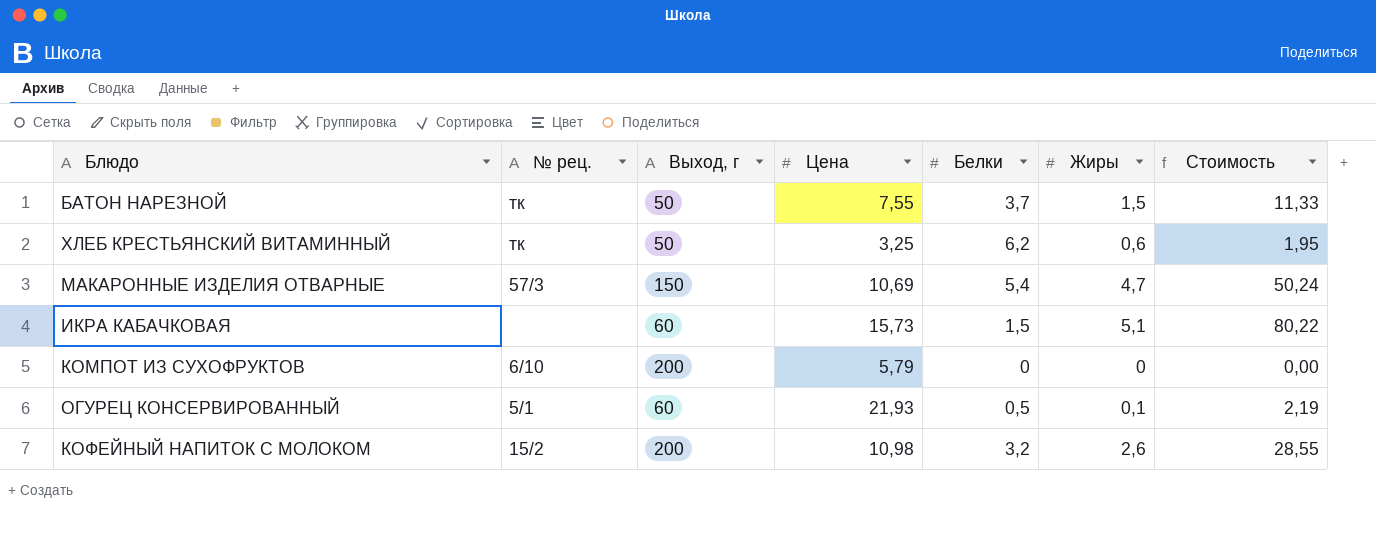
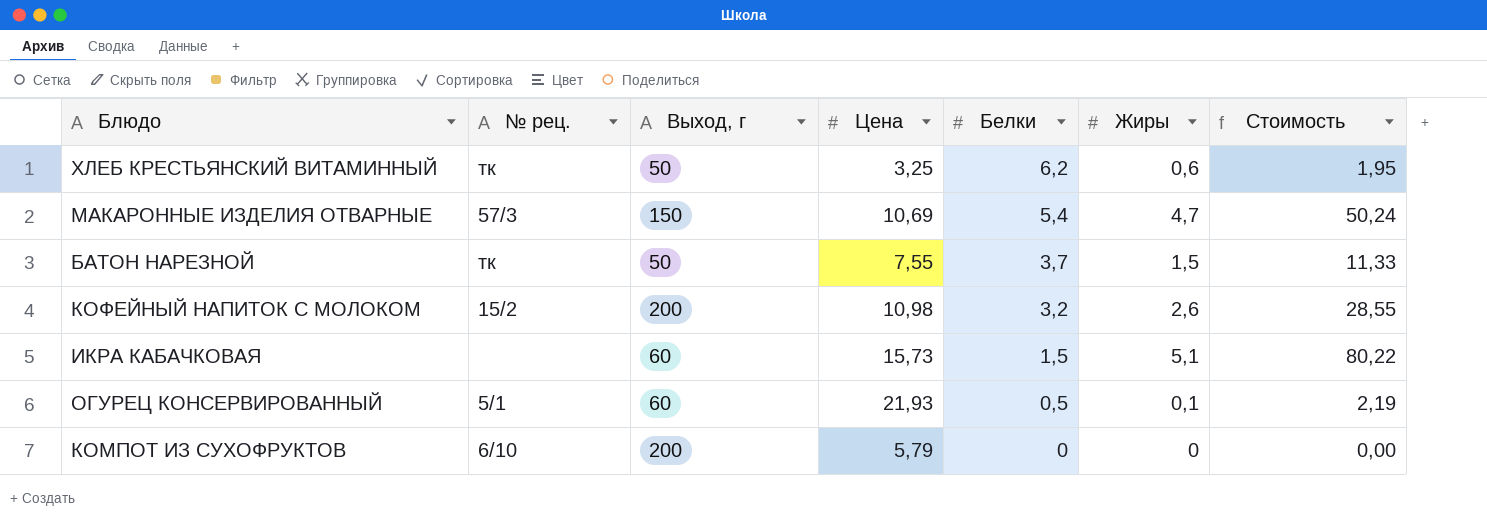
row order: none -> Белки descending

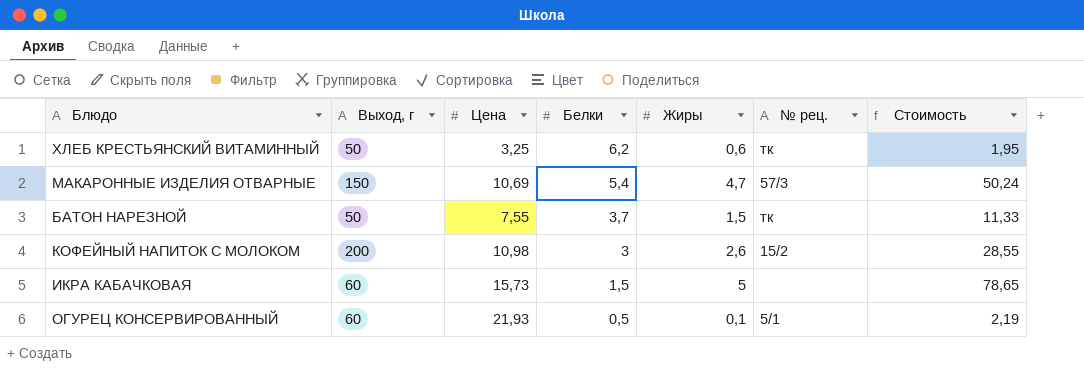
column № рец. | position: 2 -> 6
row КОМПОТ ИЗ СУХОФРУКТОВ: 6/10 | 200 | 5,79 | 0 | 0 | 0,00 -> none
КОФЕЙНЫЙ НАПИТОК С МОЛОКОМ | Белки: 3,2 -> 3
ИКРА КАБАЧКОВАЯ | Жиры: 5,1 -> 5
ИКРА КАБАЧКОВАЯ | Стоимость: 80,22 -> 78,65

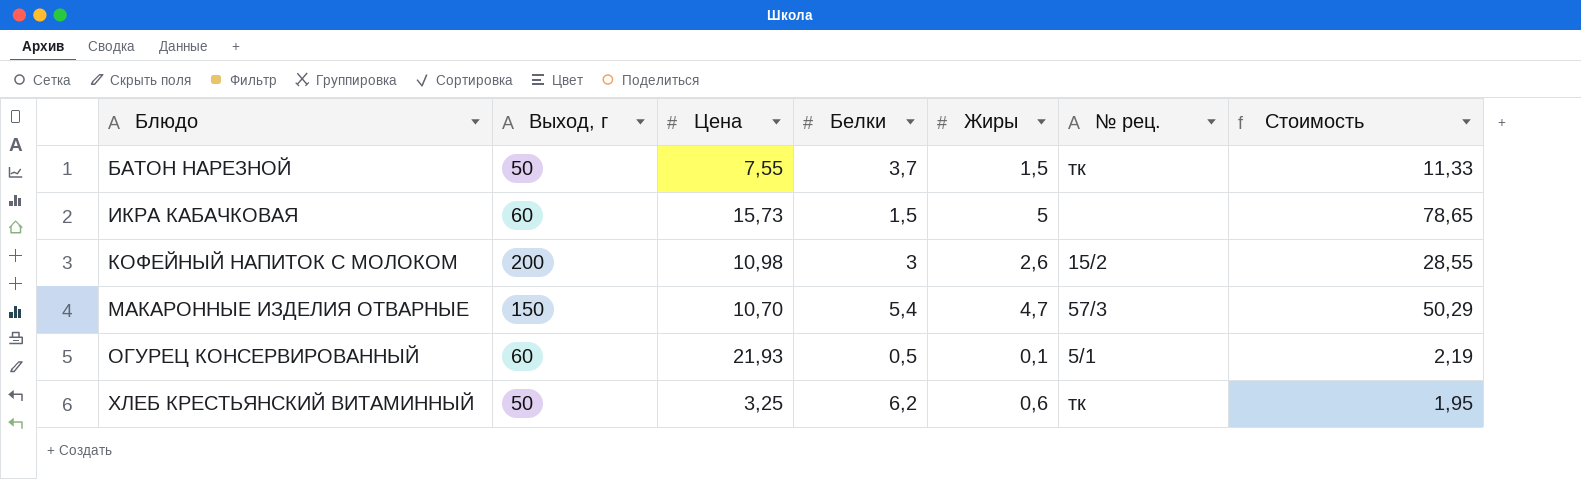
row order: Белки descending -> Блюдо ascending
МАКАРОННЫЕ ИЗДЕЛИЯ ОТВАРНЫЕ | Цена: 10,69 -> 10,70
МАКАРОННЫЕ ИЗДЕЛИЯ ОТВАРНЫЕ | Стоимость: 50,24 -> 50,29

